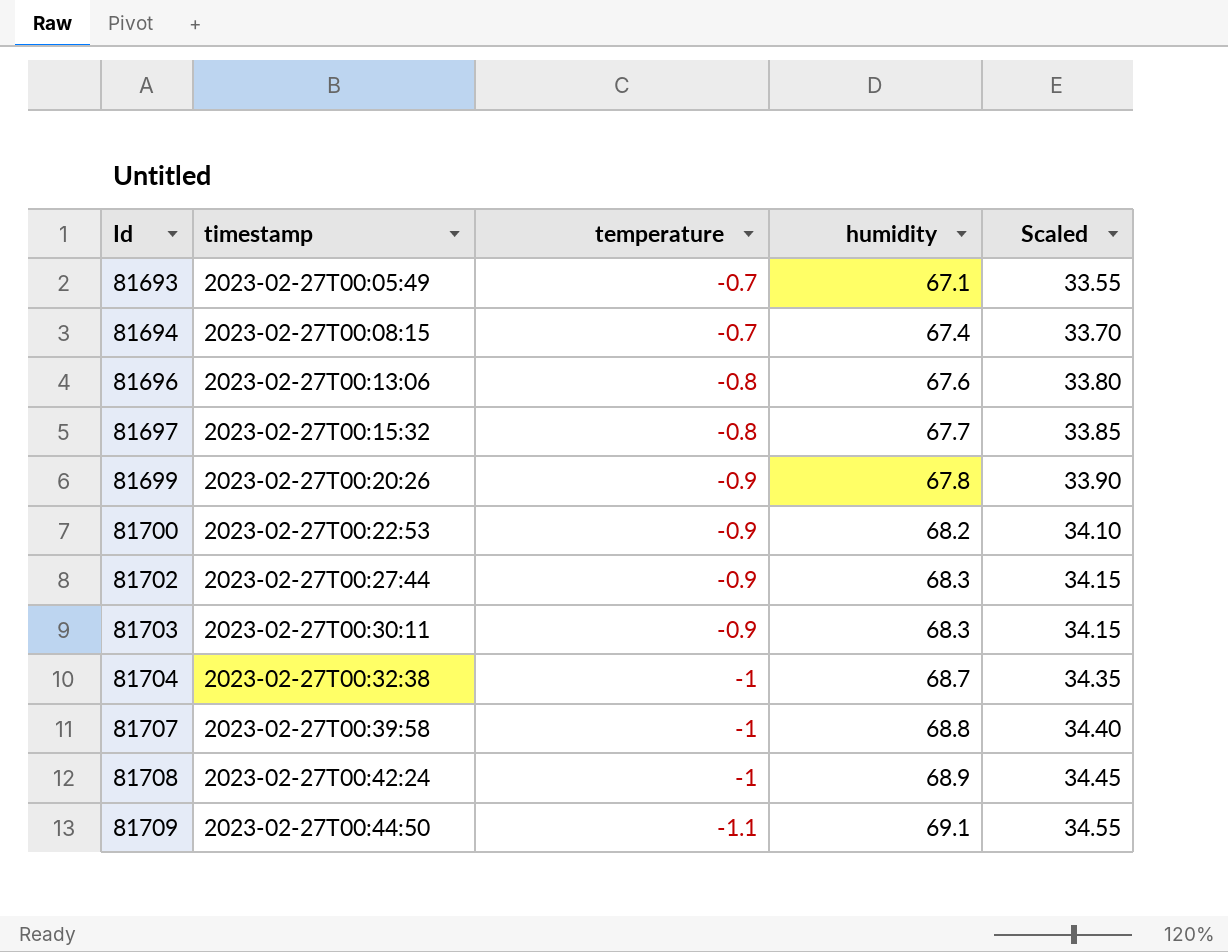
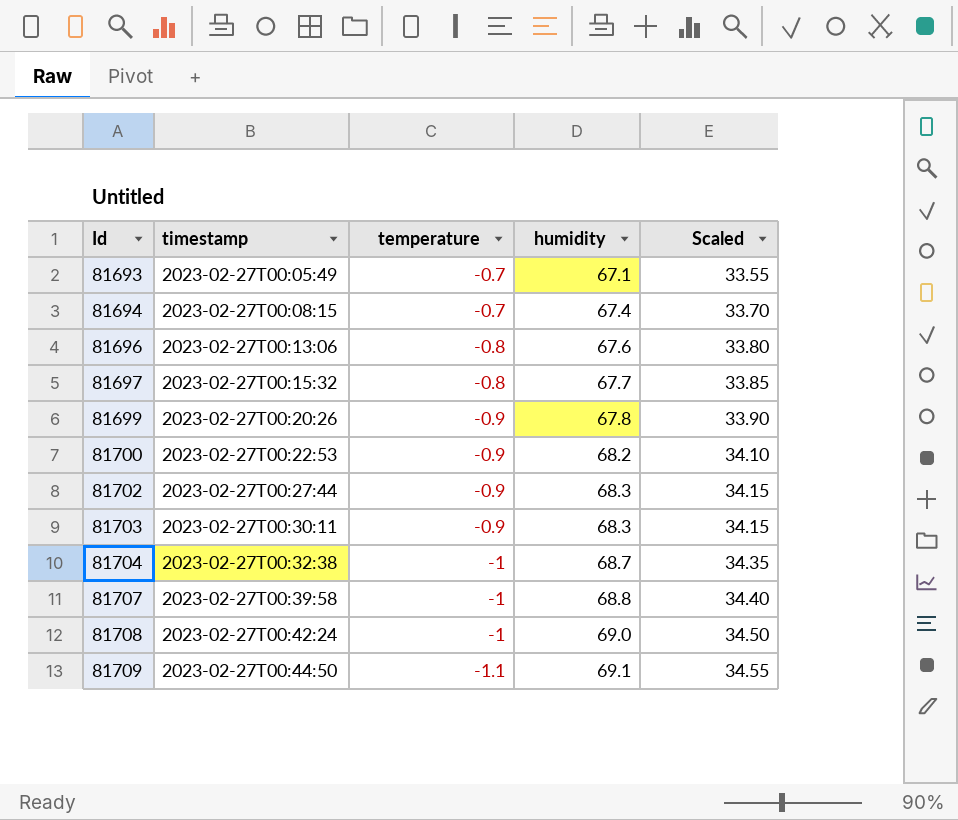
81708 | humidity: 68.9 -> 69.0
81708 | Scaled: 34.45 -> 34.50

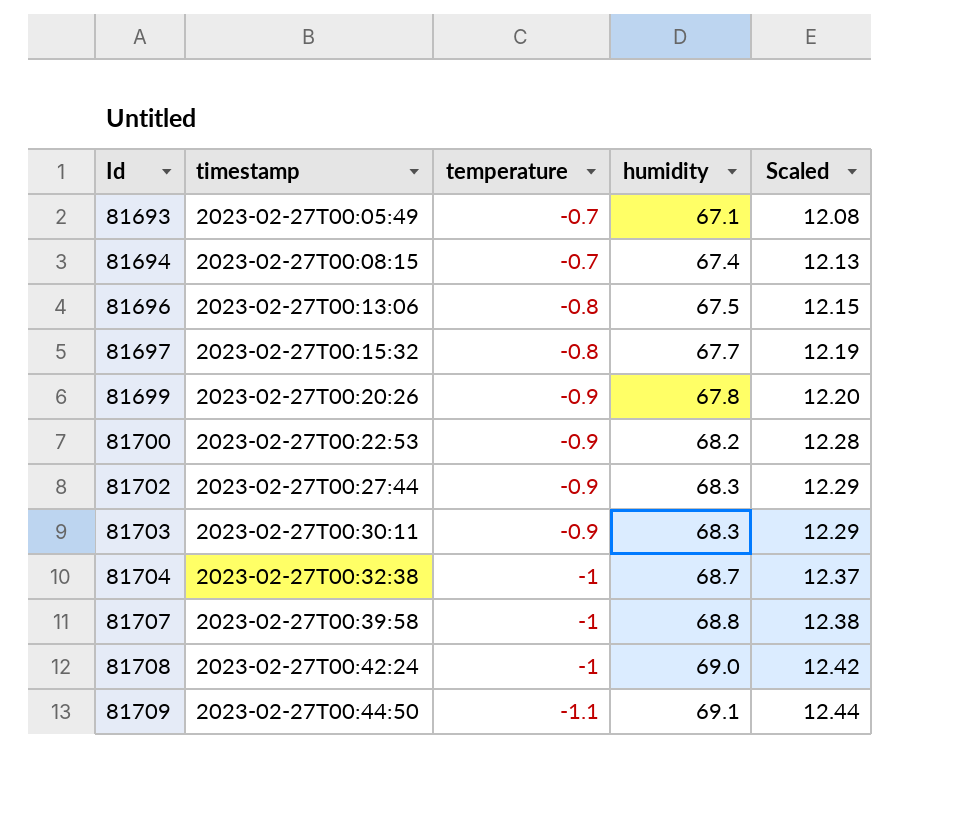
column Scaled | formula: [humidity] * 0.5 -> [humidity] * 0.18
81696 | humidity: 67.6 -> 67.5

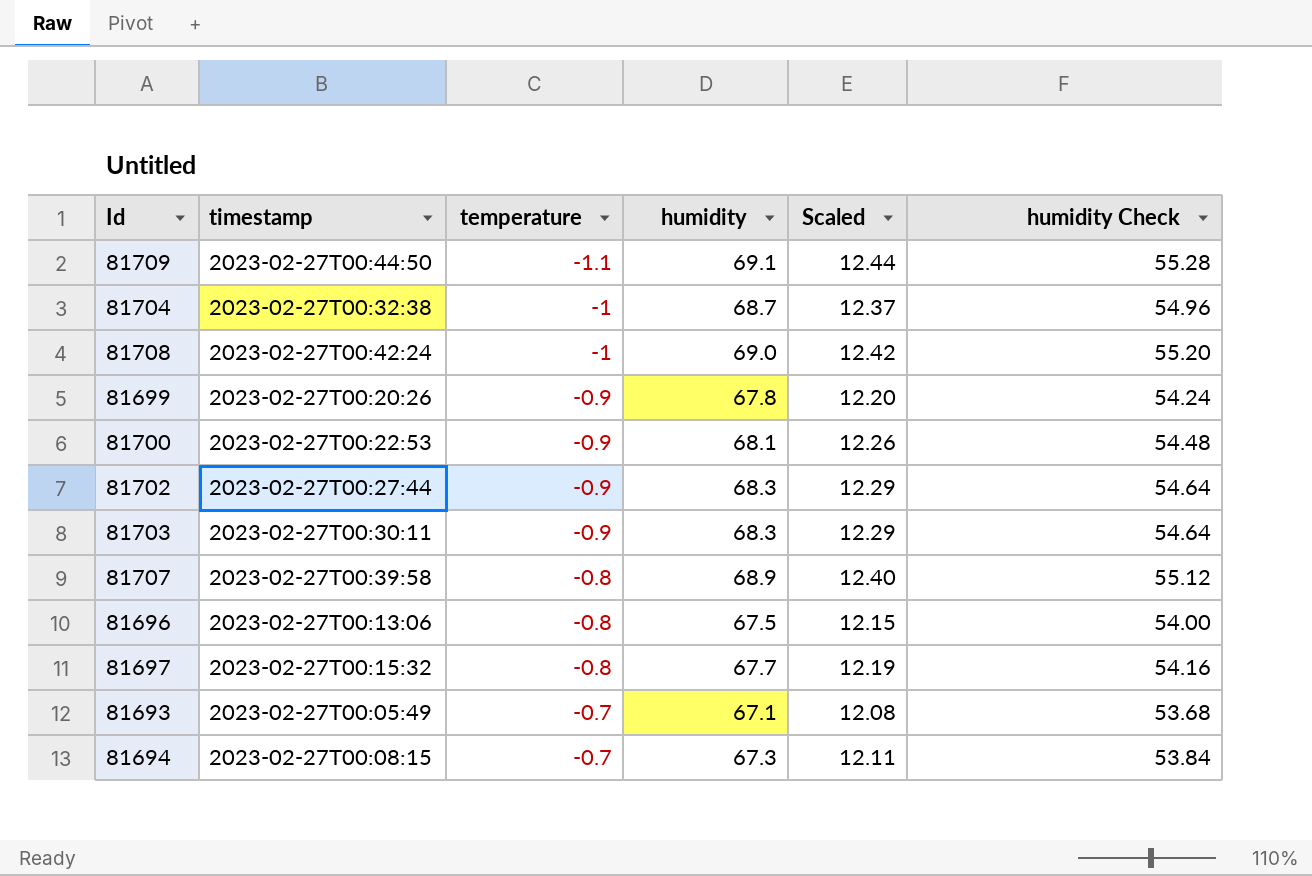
row order: Id ascending -> temperature ascending
column humidity Check | formula: none -> [humidity] * 0.8
81700 | humidity: 68.2 -> 68.1
81700 | Scaled: 12.28 -> 12.26
81707 | temperature: -1 -> -0.8
81707 | humidity: 68.8 -> 68.9
81707 | Scaled: 12.38 -> 12.40
81694 | humidity: 67.4 -> 67.3
81694 | Scaled: 12.13 -> 12.11

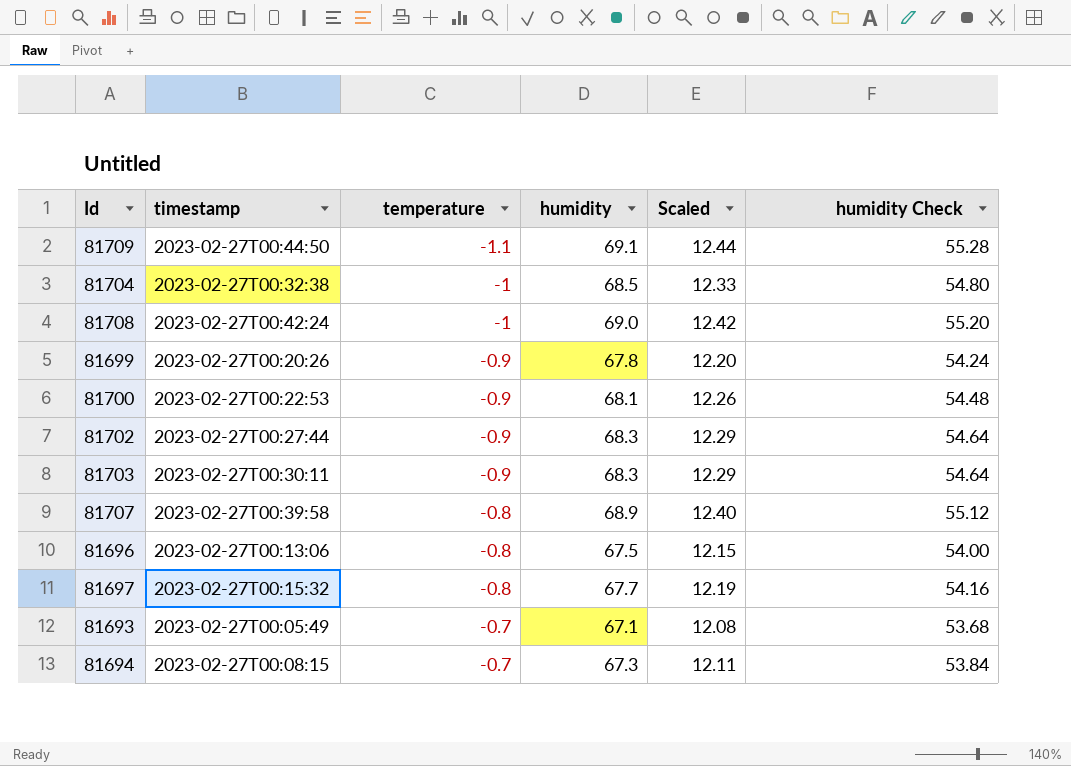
81704 | humidity: 68.7 -> 68.5
81704 | Scaled: 12.37 -> 12.33
81704 | humidity Check: 54.96 -> 54.80

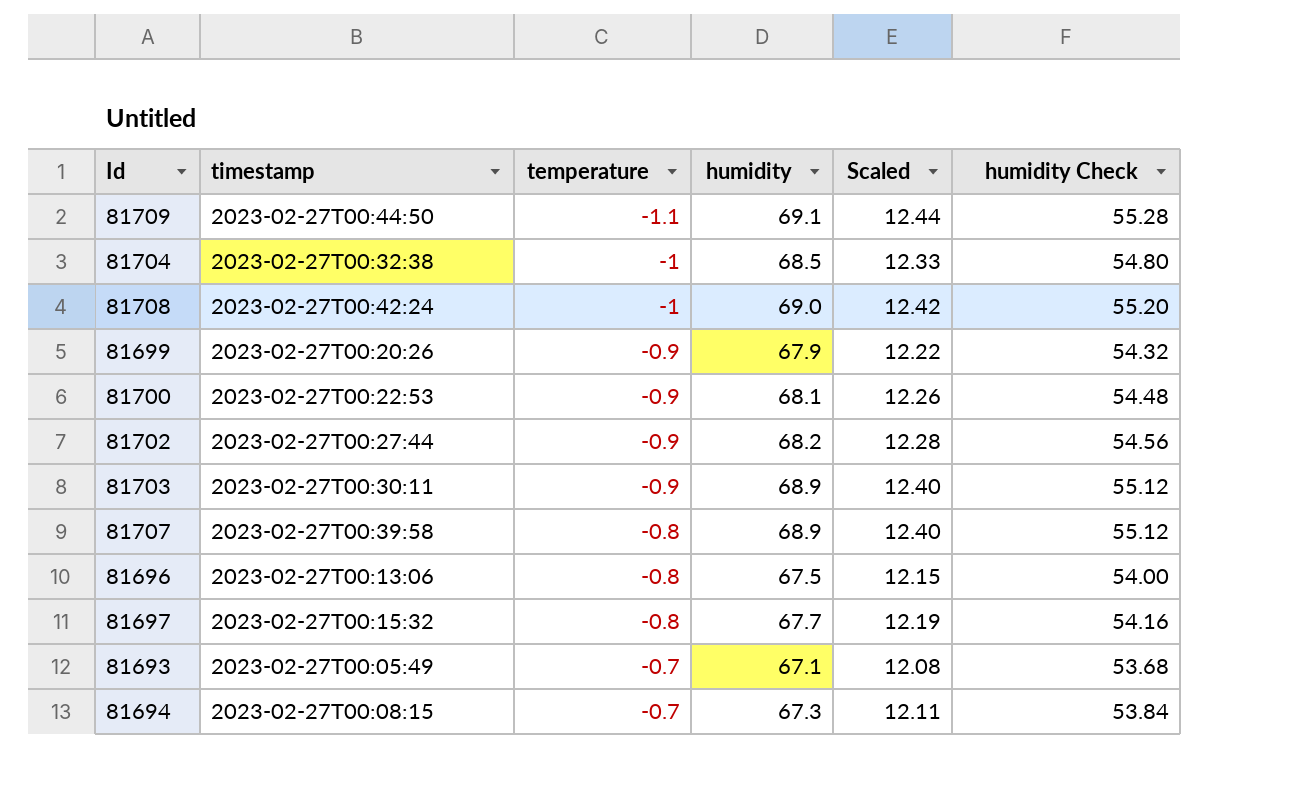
81699 | humidity: 67.8 -> 67.9
81699 | Scaled: 12.20 -> 12.22
81699 | humidity Check: 54.24 -> 54.32
81702 | humidity: 68.3 -> 68.2
81702 | Scaled: 12.29 -> 12.28
81702 | humidity Check: 54.64 -> 54.56
81703 | humidity: 68.3 -> 68.9
81703 | Scaled: 12.29 -> 12.40
81703 | humidity Check: 54.64 -> 55.12

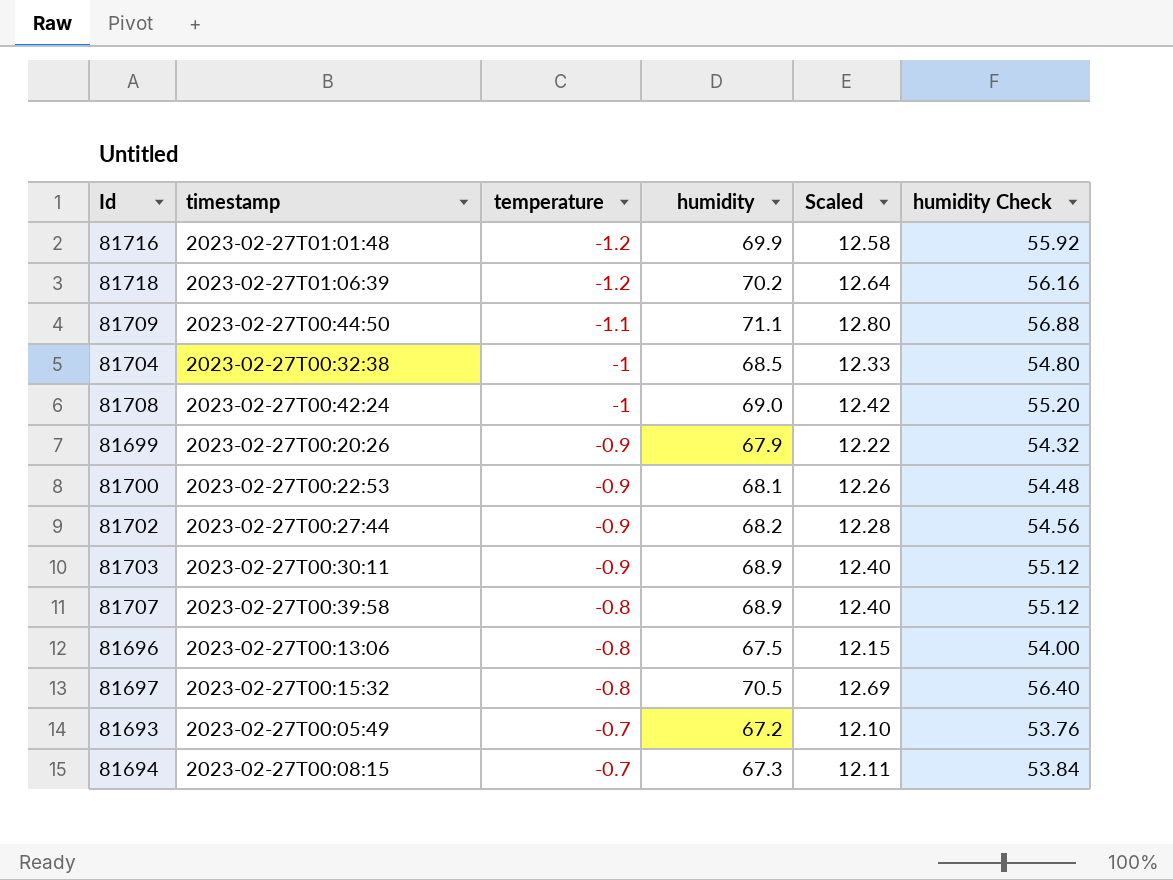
row 81716: none -> 2023-02-27T01:01:48 | -1.2 | 69.9 | 12.58 | 55.92
row 81718: none -> 2023-02-27T01:06:39 | -1.2 | 70.2 | 12.64 | 56.16
81709 | humidity: 69.1 -> 71.1
81709 | Scaled: 12.44 -> 12.80
81709 | humidity Check: 55.28 -> 56.88
81697 | humidity: 67.7 -> 70.5
81697 | Scaled: 12.19 -> 12.69
81697 | humidity Check: 54.16 -> 56.40
81693 | humidity: 67.1 -> 67.2
81693 | Scaled: 12.08 -> 12.10
81693 | humidity Check: 53.68 -> 53.76

